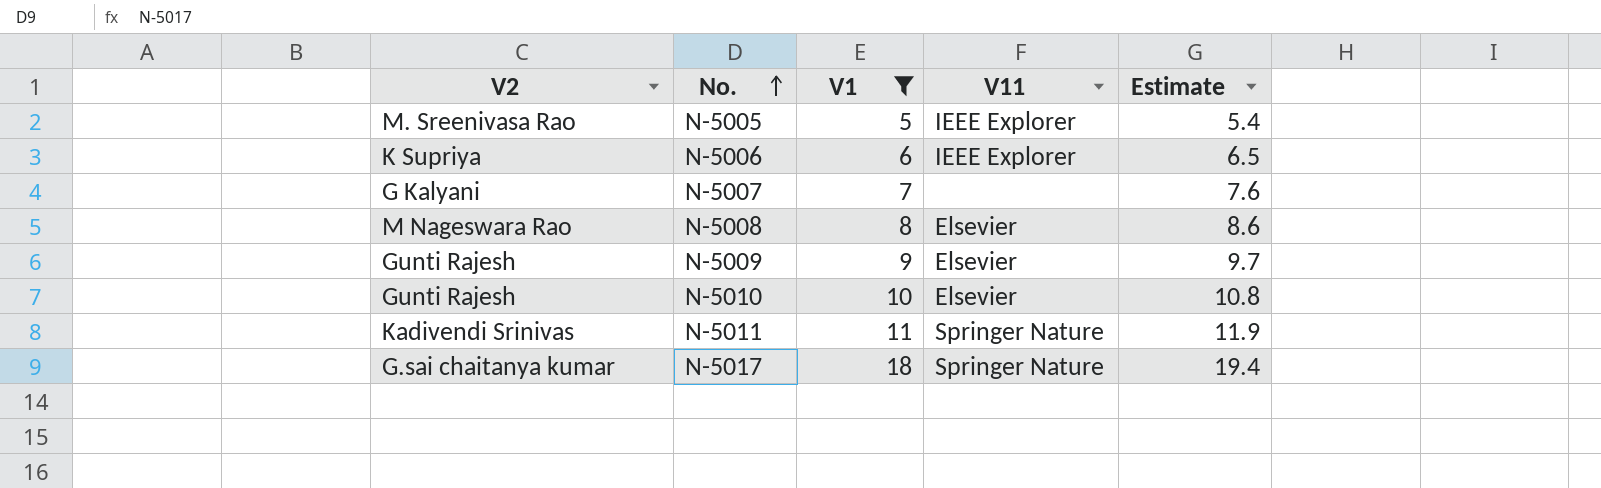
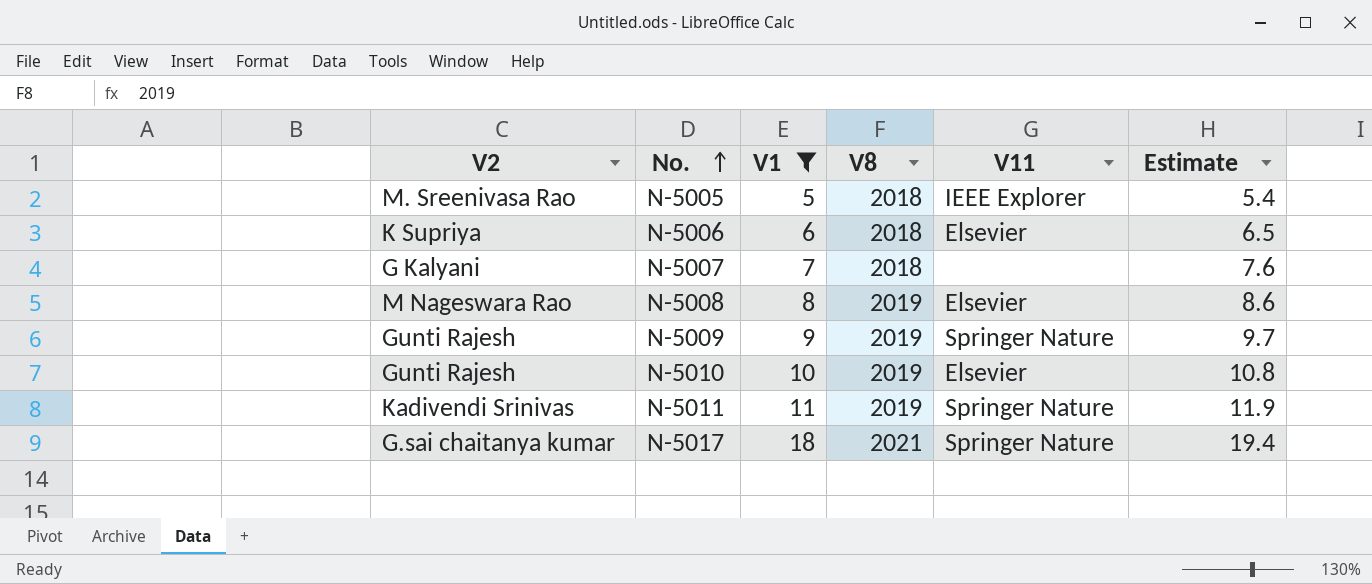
column V8 | position: none -> 4
N-5006 | V11: IEEE Explorer -> Elsevier
N-5009 | V11: Elsevier -> Springer Nature

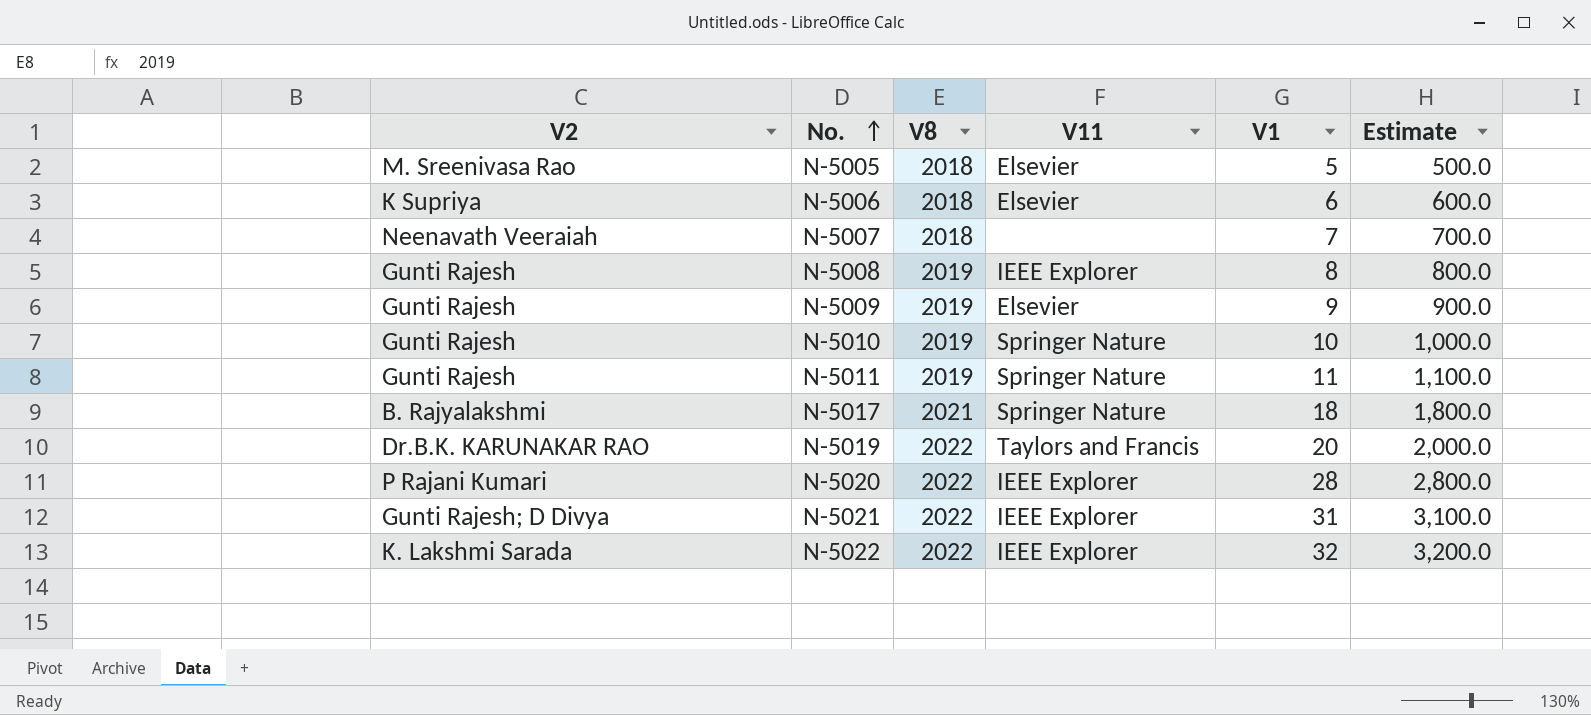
filter: V1 <= 18 -> none
column V1 | position: 3 -> 5
column Estimate | formula: [V1] * 1.08 -> [V1] * 100
N-5005 | V11: IEEE Explorer -> Elsevier
N-5007 | V2: G Kalyani -> Neenavath Veeraiah
N-5008 | V2: M Nageswara Rao -> Gunti Rajesh
N-5008 | V11: Elsevier -> IEEE Explorer
N-5009 | V11: Springer Nature -> Elsevier
N-5010 | V11: Elsevier -> Springer Nature
N-5011 | V2: Kadivendi Srinivas -> Gunti Rajesh
N-5017 | V2: G.sai chaitanya kumar -> B. Rajyalakshmi

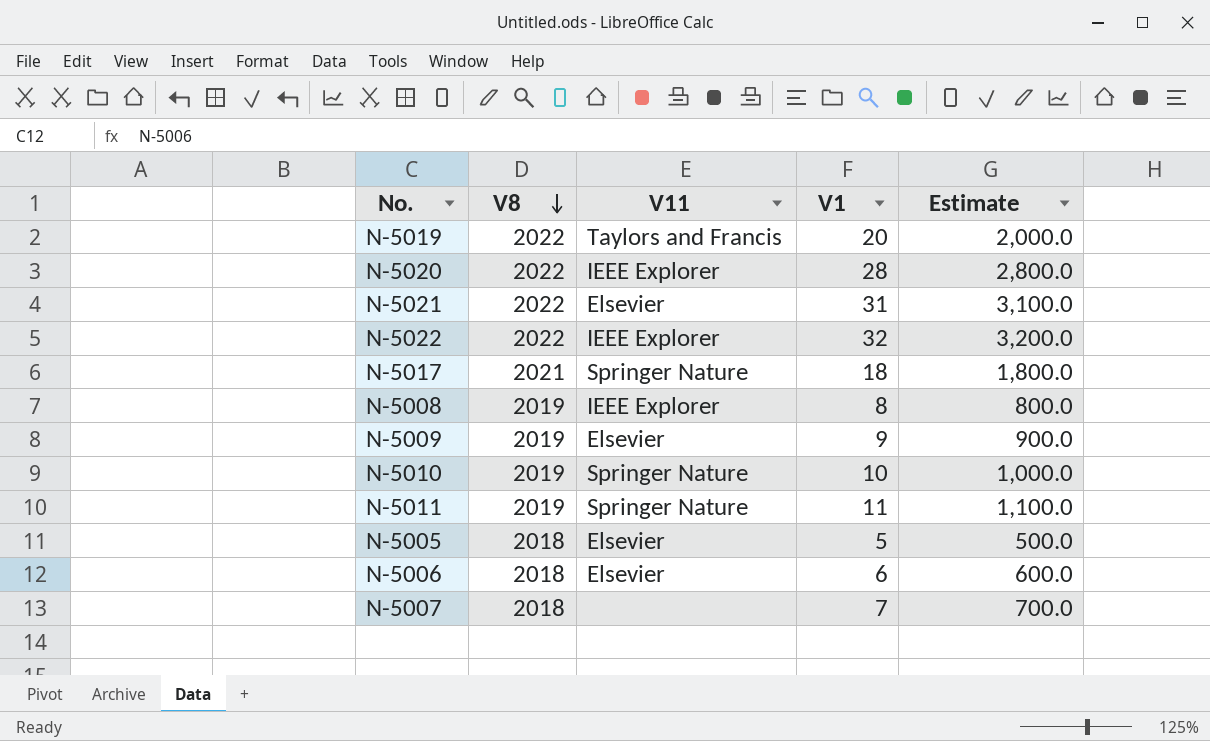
row order: No. ascending -> V8 descending
column V2 | position: 1 -> none
N-5021 | V11: IEEE Explorer -> Elsevier

